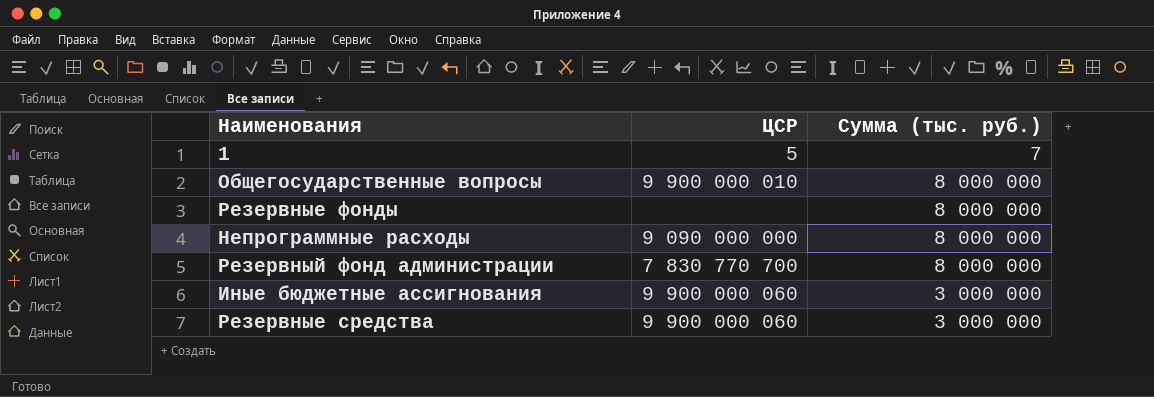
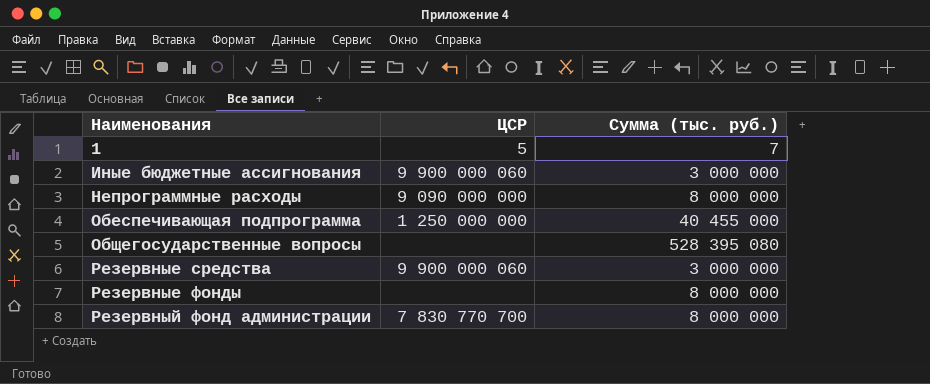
row order: none -> Наименования ascending
row Обеспечивающая подпрограмма: none -> 1 250 000 000 | 40 455 000
Общегосударственные вопросы | ЦСР: 9 900 000 010 -> none
Общегосударственные вопросы | Сумма (тыс. руб.): 8 000 000 -> 528 395 080

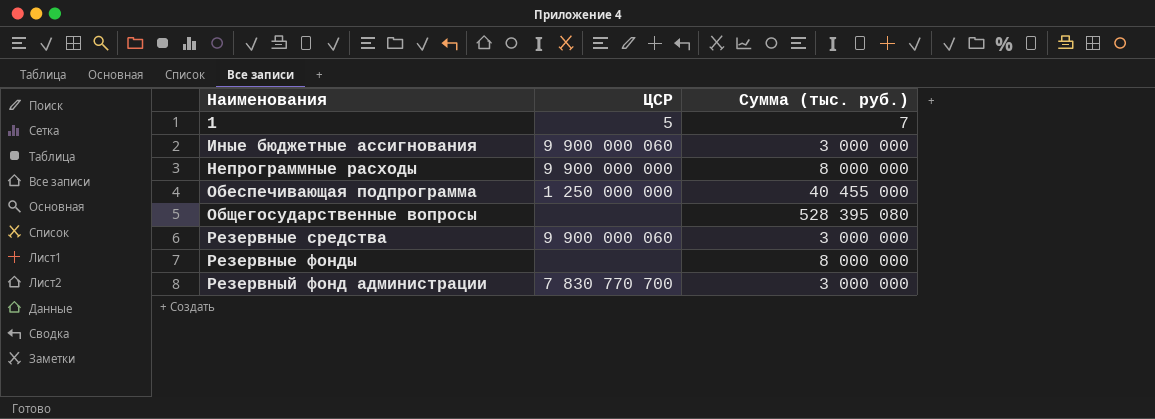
Непрограммные расходы | ЦСР: 9 090 000 000 -> 9 900 000 000
Резервный фонд администрации | Сумма (тыс. руб.): 8 000 000 -> 3 000 000

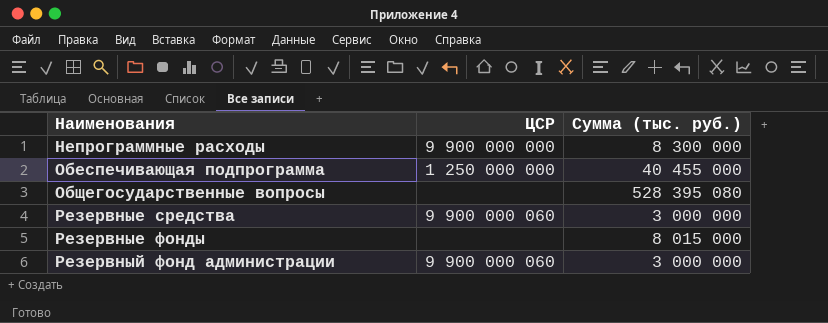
row 1: 5 | 7 -> none
row Иные бюджетные ассигнования: 9 900 000 060 | 3 000 000 -> none
Непрограммные расходы | Сумма (тыс. руб.): 8 000 000 -> 8 300 000
Резервные фонды | Сумма (тыс. руб.): 8 000 000 -> 8 015 000
Резервный фонд администрации | ЦСР: 7 830 770 700 -> 9 900 000 060

